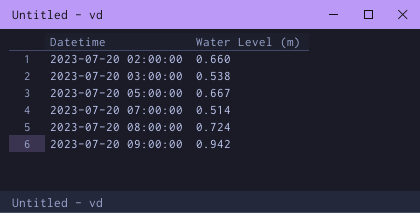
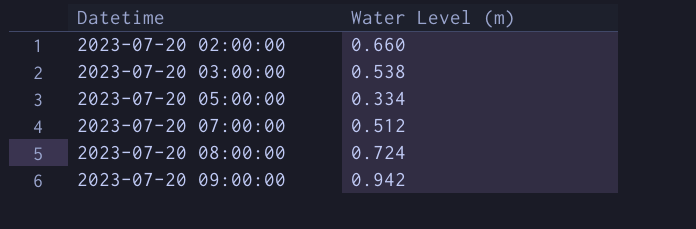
2023-07-20 05:00:00 | Water Level (m): 0.667 -> 0.334
2023-07-20 07:00:00 | Water Level (m): 0.514 -> 0.512

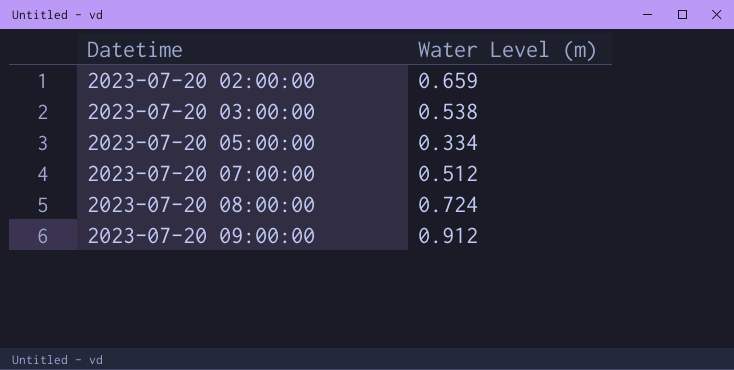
2023-07-20 02:00:00 | Water Level (m): 0.660 -> 0.659
2023-07-20 09:00:00 | Water Level (m): 0.942 -> 0.912

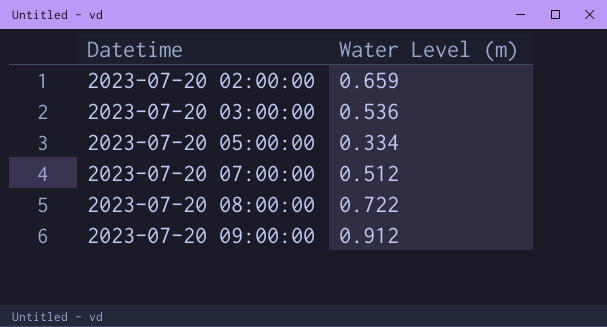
2023-07-20 03:00:00 | Water Level (m): 0.538 -> 0.536
2023-07-20 08:00:00 | Water Level (m): 0.724 -> 0.722

